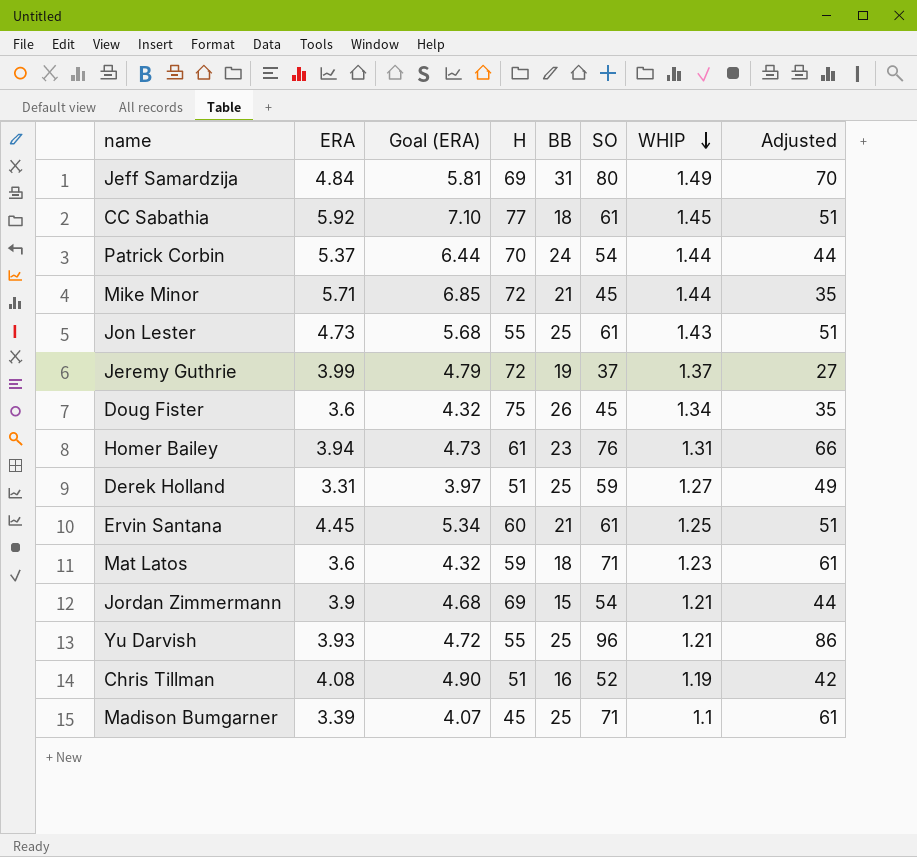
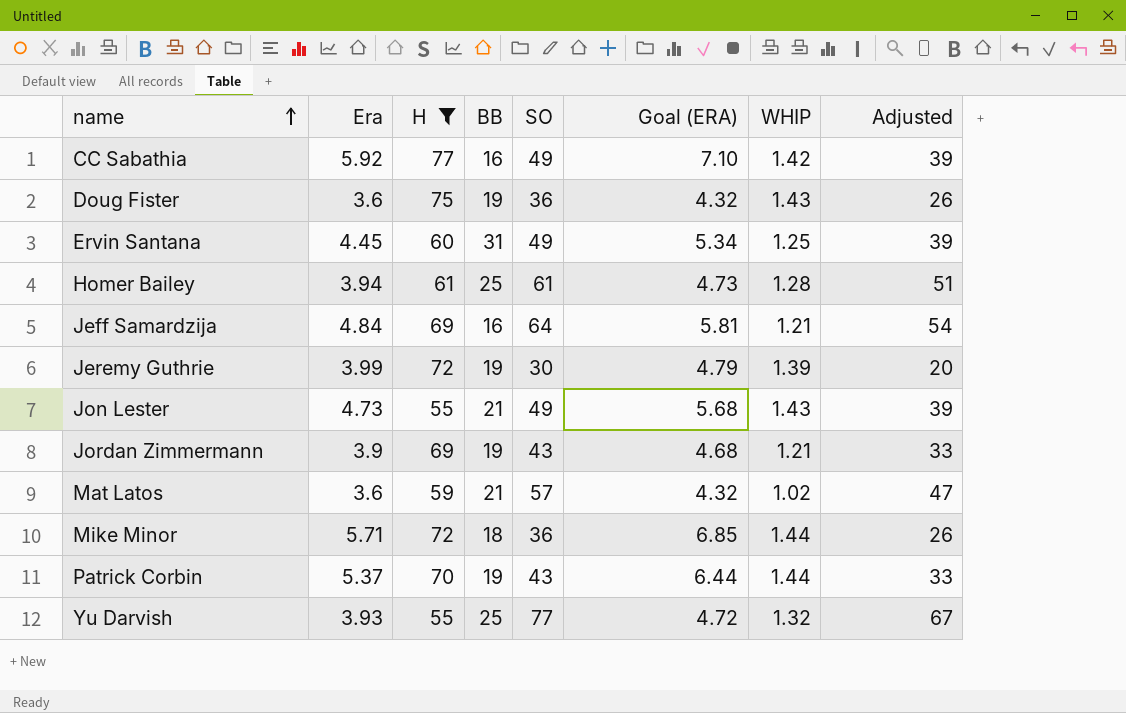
filter: none -> H >= 55
row order: WHIP descending -> name ascending
column name: ERA -> Era
column Goal (ERA) | position: 3 -> 6
CC Sabathia | BB: 18 -> 16
CC Sabathia | SO: 61 -> 49
CC Sabathia | WHIP: 1.45 -> 1.42
CC Sabathia | Adjusted: 51 -> 39
Doug Fister | BB: 26 -> 19
Doug Fister | SO: 45 -> 36
Doug Fister | WHIP: 1.34 -> 1.43
Doug Fister | Adjusted: 35 -> 26
Ervin Santana | BB: 21 -> 31
Ervin Santana | SO: 61 -> 49
Ervin Santana | Adjusted: 51 -> 39
Homer Bailey | BB: 23 -> 25
Homer Bailey | SO: 76 -> 61
Homer Bailey | WHIP: 1.31 -> 1.28
Homer Bailey | Adjusted: 66 -> 51
Jeff Samardzija | BB: 31 -> 16
Jeff Samardzija | SO: 80 -> 64
Jeff Samardzija | WHIP: 1.49 -> 1.21
Jeff Samardzija | Adjusted: 70 -> 54
Jeremy Guthrie | SO: 37 -> 30
Jeremy Guthrie | WHIP: 1.37 -> 1.39
Jeremy Guthrie | Adjusted: 27 -> 20
Jon Lester | BB: 25 -> 21
Jon Lester | SO: 61 -> 49
Jon Lester | Adjusted: 51 -> 39
Jordan Zimmermann | BB: 15 -> 19
Jordan Zimmermann | SO: 54 -> 43
Jordan Zimmermann | Adjusted: 44 -> 33
Mat Latos | BB: 18 -> 21
Mat Latos | SO: 71 -> 57
Mat Latos | WHIP: 1.23 -> 1.02
Mat Latos | Adjusted: 61 -> 47
Mike Minor | BB: 21 -> 18
Mike Minor | SO: 45 -> 36
Mike Minor | Adjusted: 35 -> 26
Patrick Corbin | BB: 24 -> 19
Patrick Corbin | SO: 54 -> 43
Patrick Corbin | Adjusted: 44 -> 33
Yu Darvish | SO: 96 -> 77
Yu Darvish | WHIP: 1.21 -> 1.32
Yu Darvish | Adjusted: 86 -> 67

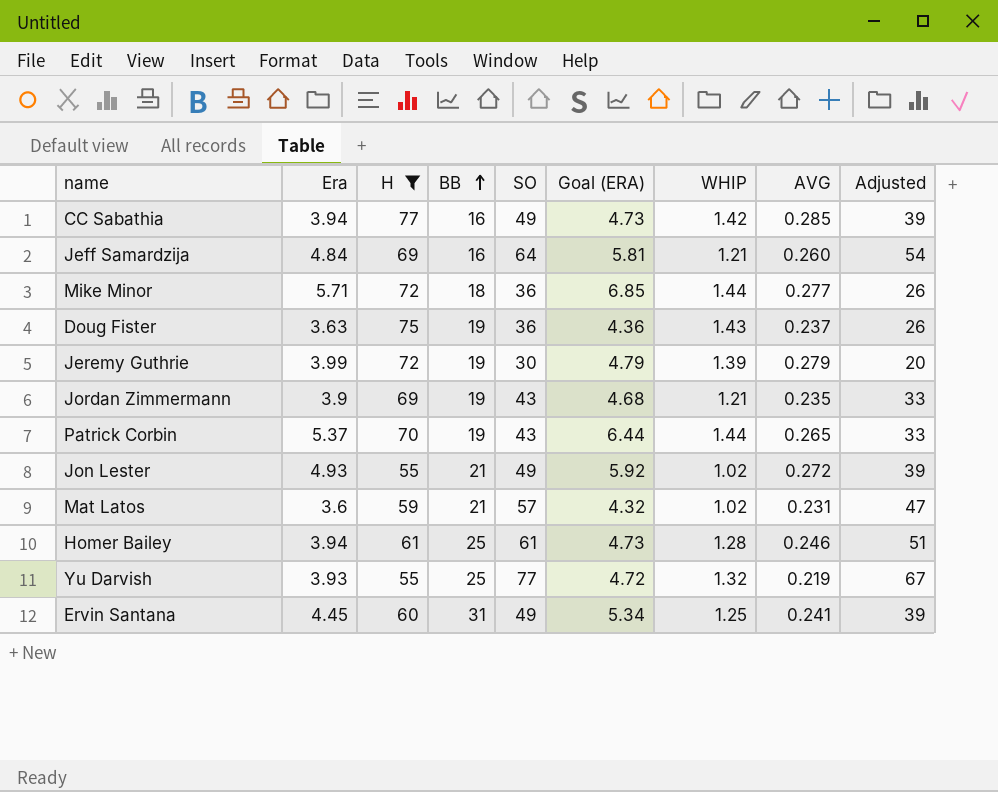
row order: name ascending -> BB ascending
column AVG | position: none -> 8
CC Sabathia | Era: 5.92 -> 3.94
CC Sabathia | Goal (ERA): 7.10 -> 4.73
Doug Fister | Era: 3.6 -> 3.63
Doug Fister | Goal (ERA): 4.32 -> 4.36
Jon Lester | Era: 4.73 -> 4.93
Jon Lester | Goal (ERA): 5.68 -> 5.92
Jon Lester | WHIP: 1.43 -> 1.02

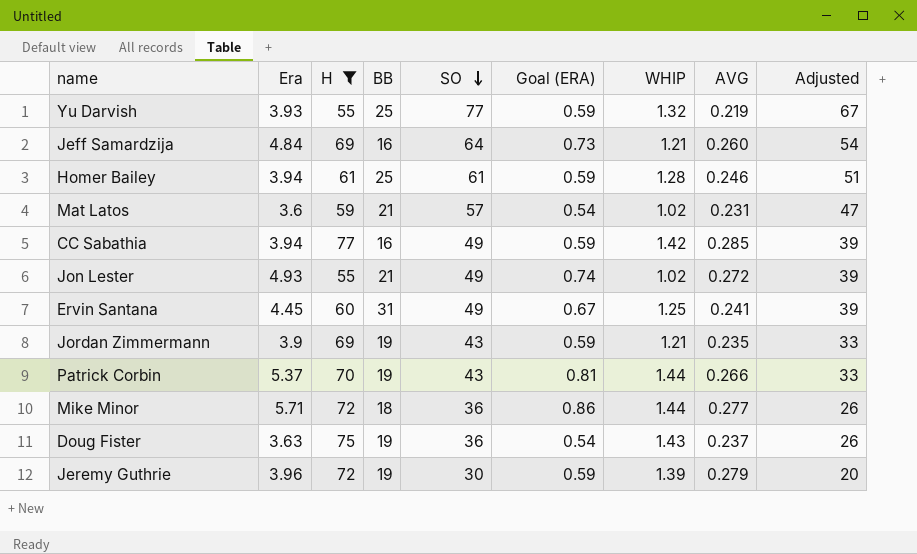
row order: BB ascending -> SO descending
column Goal (ERA) | formula: [Era] * 1.2 -> [Era] * 0.15
Patrick Corbin | AVG: 0.265 -> 0.266
Jeremy Guthrie | Era: 3.99 -> 3.96

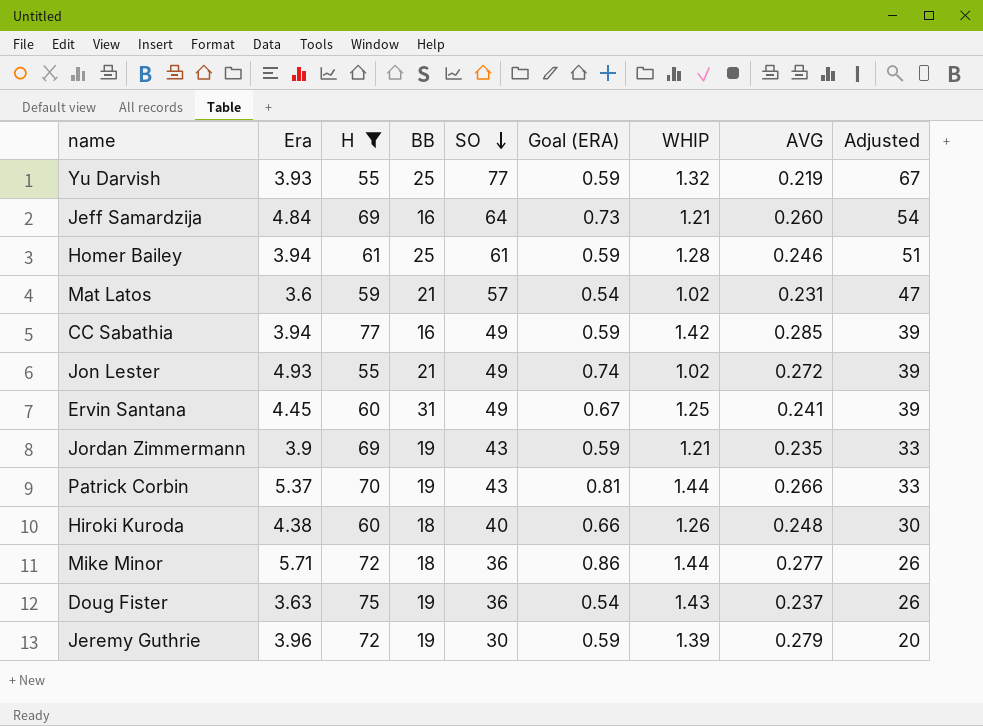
row Hiroki Kuroda: none -> 4.38 | 60 | 18 | 40 | 0.66 | 1.26 | 0.248 | 30

